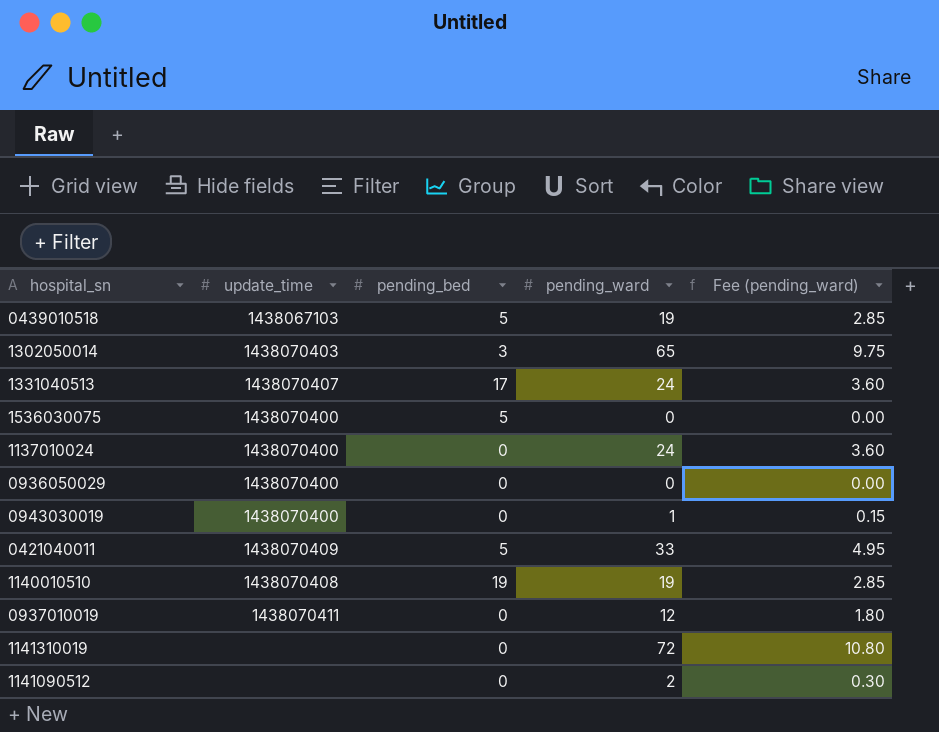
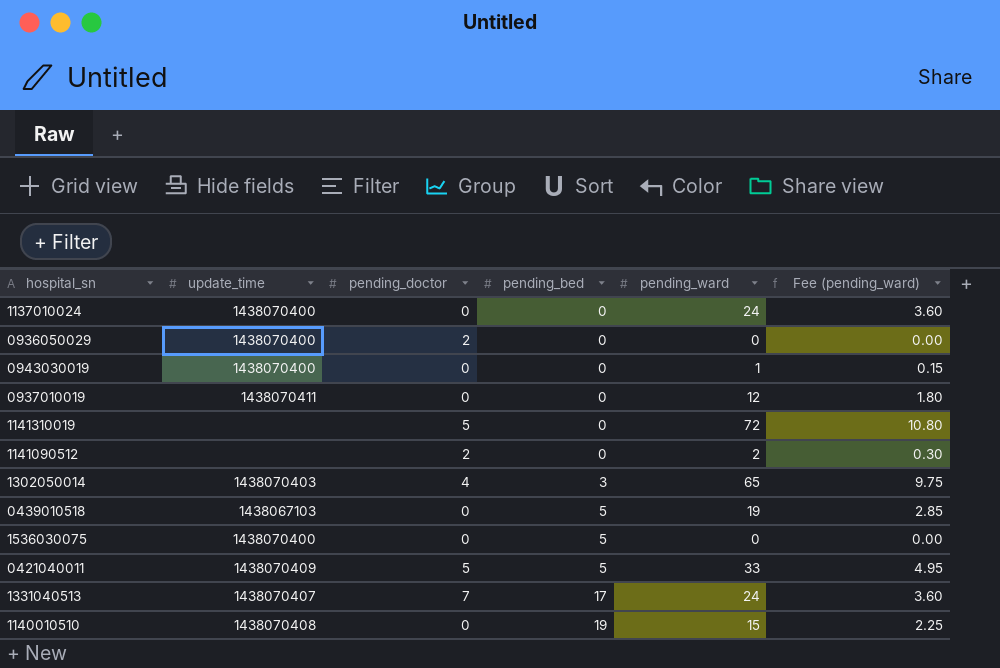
row order: none -> pending_bed ascending
column pending_doctor | position: none -> 3
1140010510 | pending_ward: 19 -> 15
1140010510 | Fee (pending_ward): 2.85 -> 2.25

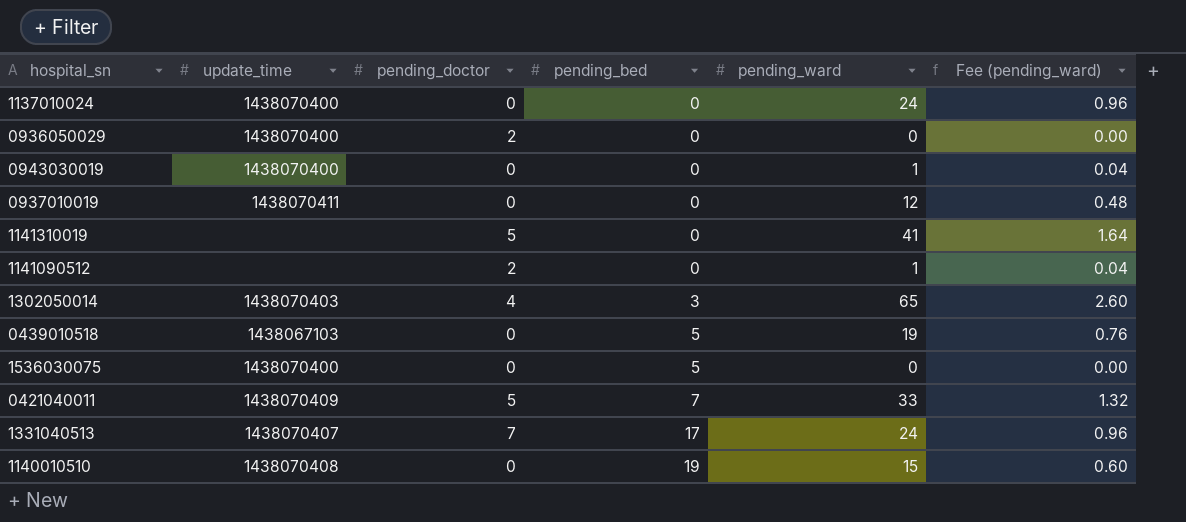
column Fee (pending_ward) | formula: [pending_ward] * 0.15 -> [pending_ward] * 0.04
1141310019 | pending_ward: 72 -> 41
1141090512 | pending_ward: 2 -> 1
0421040011 | pending_bed: 5 -> 7

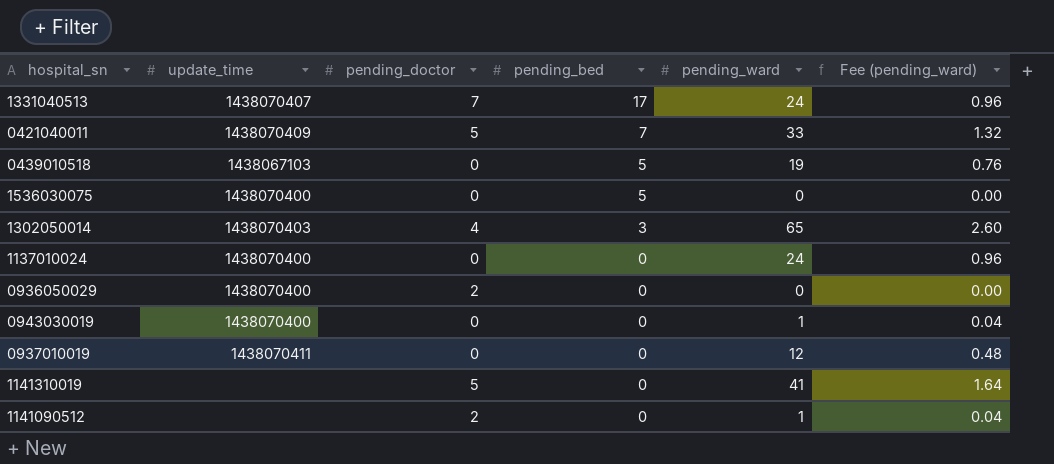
row order: pending_bed ascending -> pending_bed descending
row 1140010510: 1438070408 | 0 | 19 | 15 | 0.60 -> none

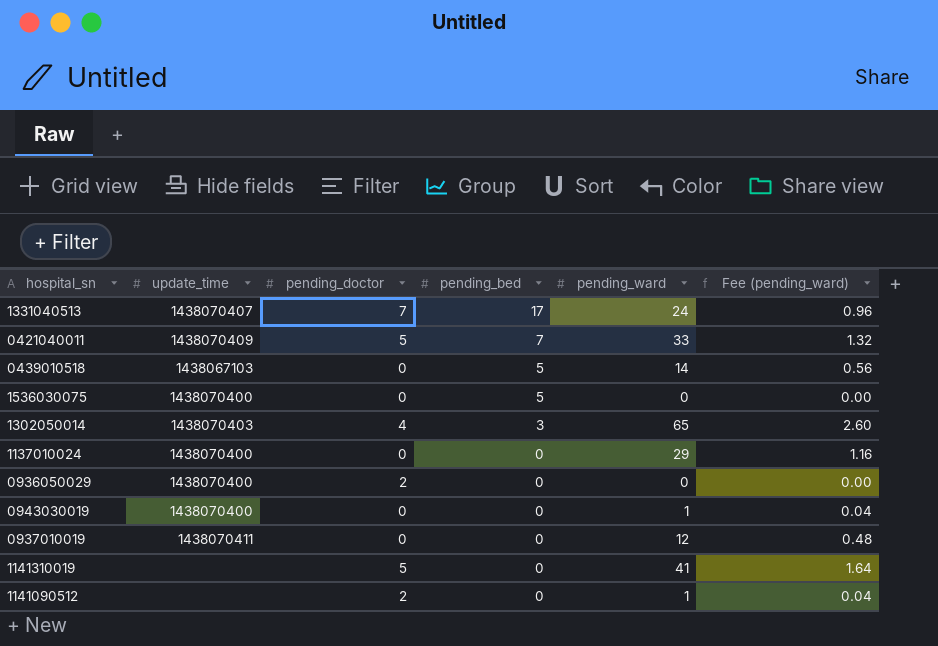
0439010518 | pending_ward: 19 -> 14
0439010518 | Fee (pending_ward): 0.76 -> 0.56
1137010024 | pending_ward: 24 -> 29
1137010024 | Fee (pending_ward): 0.96 -> 1.16

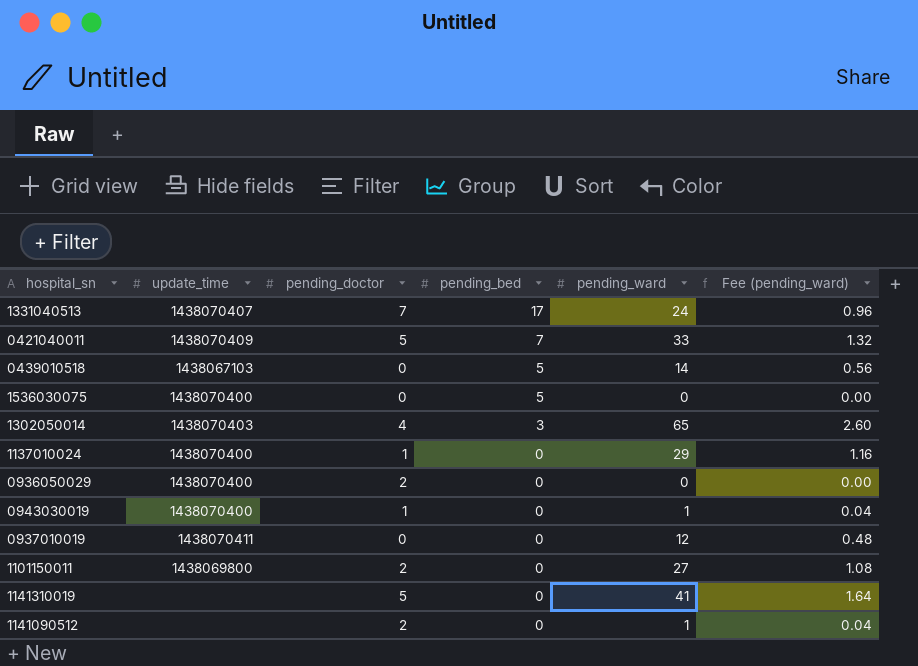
1137010024 | pending_doctor: 0 -> 1
0943030019 | pending_doctor: 0 -> 1
row 1101150011: none -> 1438069800 | 2 | 0 | 27 | 1.08

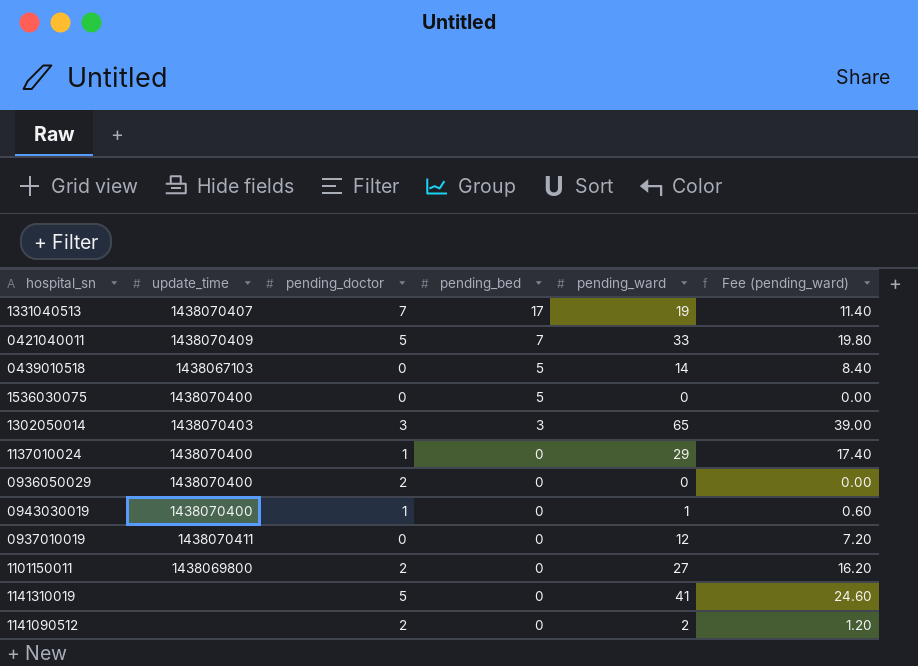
column Fee (pending_ward) | formula: [pending_ward] * 0.04 -> [pending_ward] * 0.6
1331040513 | pending_ward: 24 -> 19
1302050014 | pending_doctor: 4 -> 3
1141090512 | pending_ward: 1 -> 2

